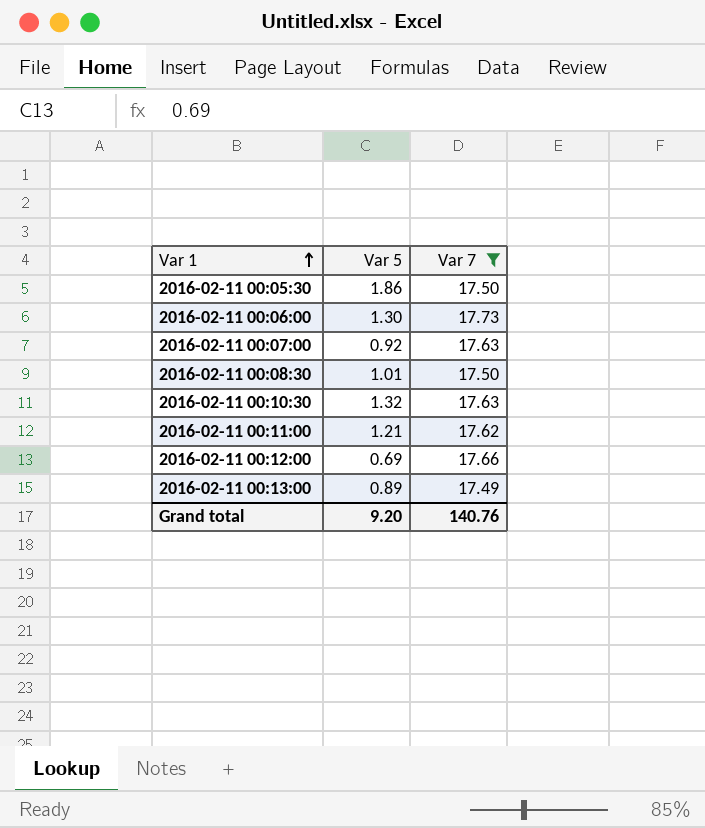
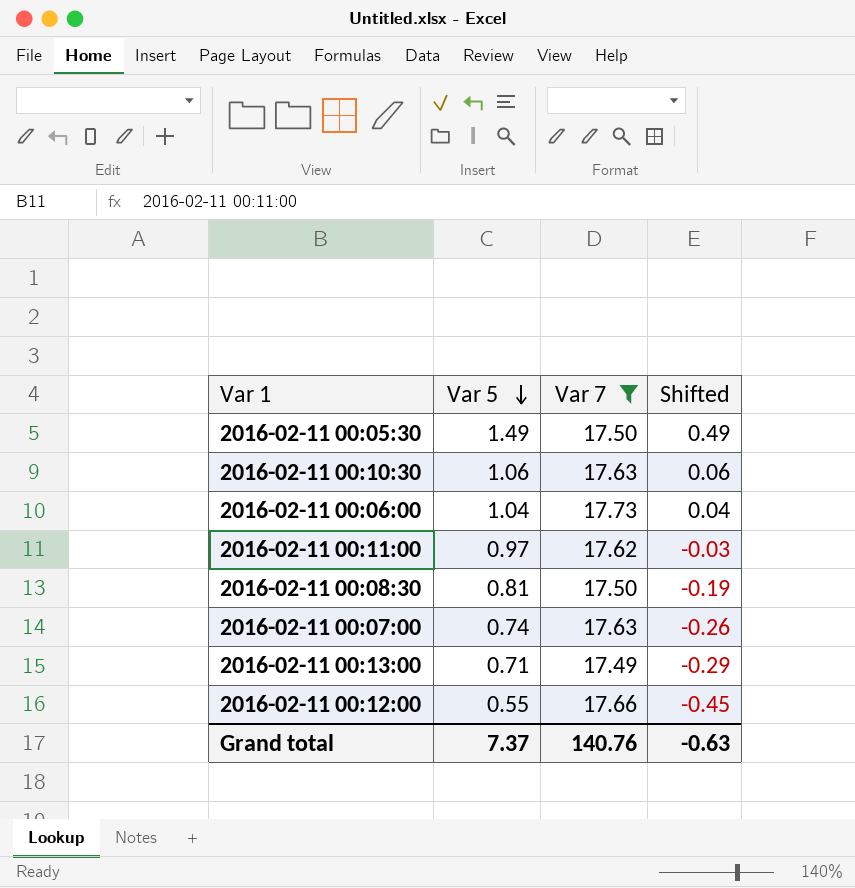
row order: Var 1 ascending -> Var 5 descending
column Shifted | formula: none -> [Var 5] - 1
2016-02-11 00:05:30 | Var 5: 1.86 -> 1.49
2016-02-11 00:10:30 | Var 5: 1.32 -> 1.06
2016-02-11 00:06:00 | Var 5: 1.30 -> 1.04
2016-02-11 00:11:00 | Var 5: 1.21 -> 0.97
2016-02-11 00:08:30 | Var 5: 1.01 -> 0.81
2016-02-11 00:07:00 | Var 5: 0.92 -> 0.74
2016-02-11 00:13:00 | Var 5: 0.89 -> 0.71
2016-02-11 00:12:00 | Var 5: 0.69 -> 0.55
Grand total | Var 5: 9.20 -> 7.37

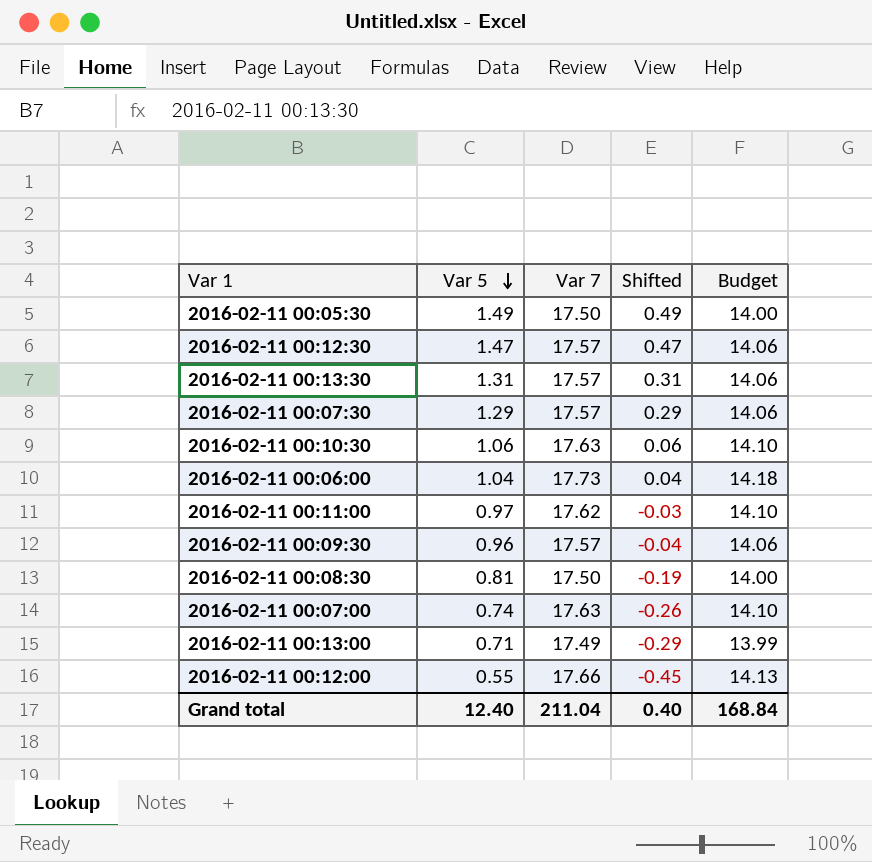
filter: Var 7 != 17.57 -> none
column Budget | formula: none -> [Var 7] * 0.8
Grand total | Var 5: 7.37 -> 12.40
Grand total | Var 7: 140.76 -> 211.04
Grand total | Shifted: -0.63 -> 0.40

